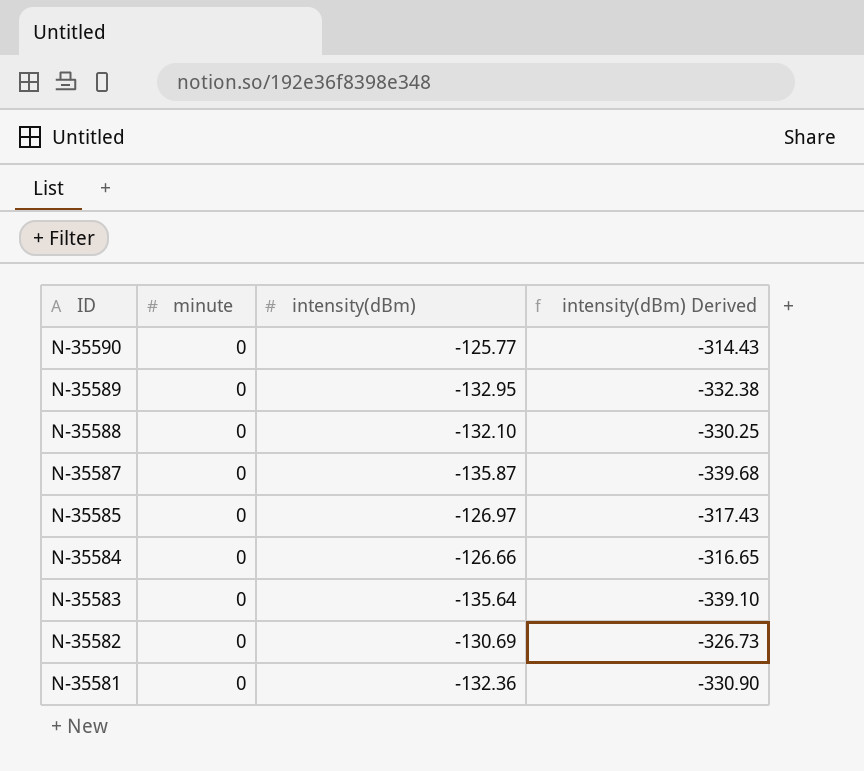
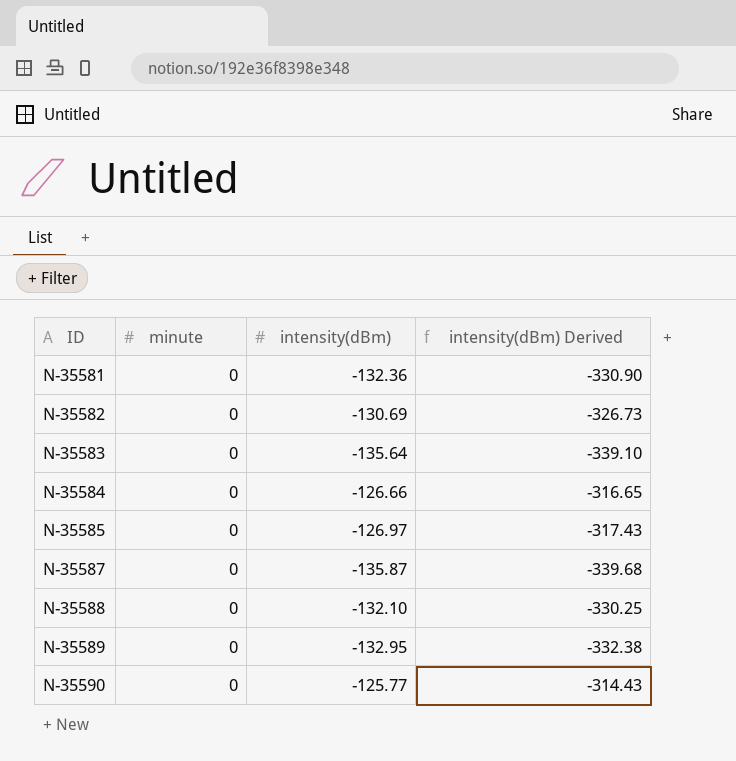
row order: ID descending -> ID ascending

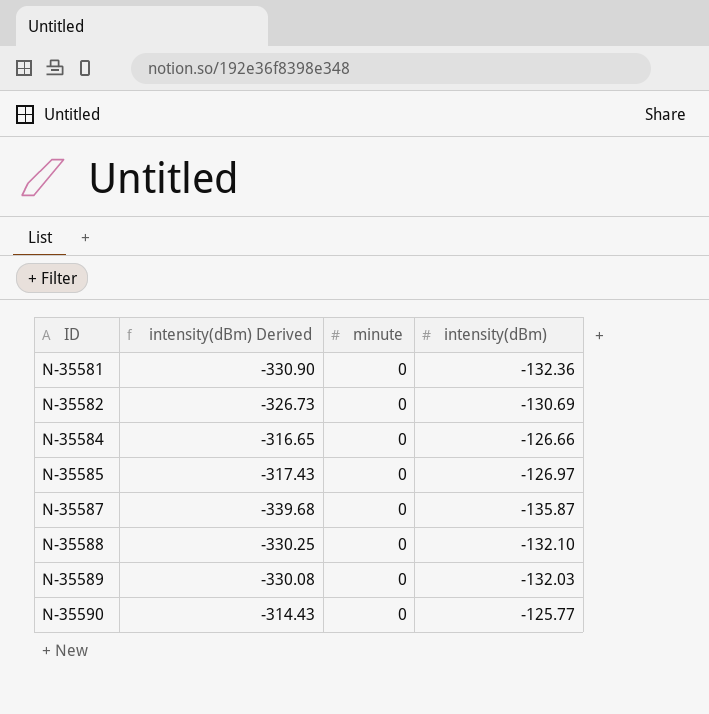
column intensity(dBm) Derived | position: 4 -> 2
row N-35583: 0 | -135.64 | -339.10 -> none
N-35589 | intensity(dBm) Derived: -332.38 -> -330.08
N-35589 | intensity(dBm): -132.95 -> -132.03

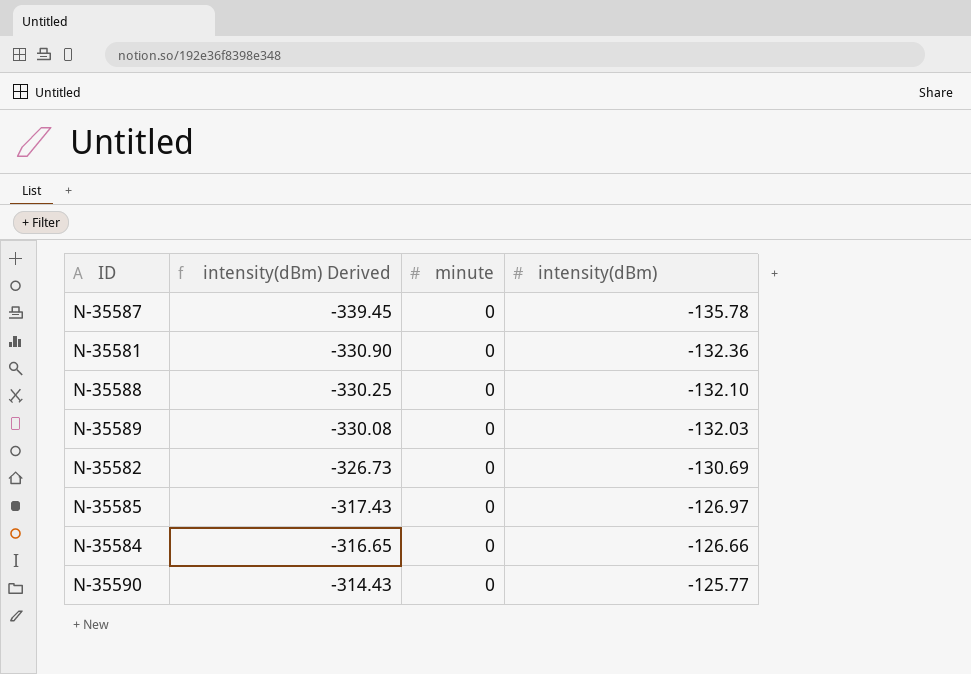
row order: ID ascending -> intensity(dBm) Derived ascending
N-35587 | intensity(dBm) Derived: -339.68 -> -339.45
N-35587 | intensity(dBm): -135.87 -> -135.78

